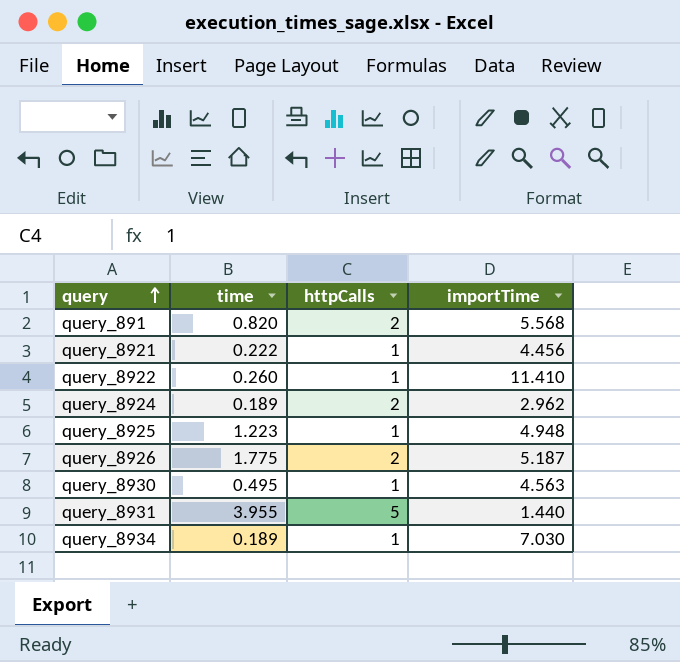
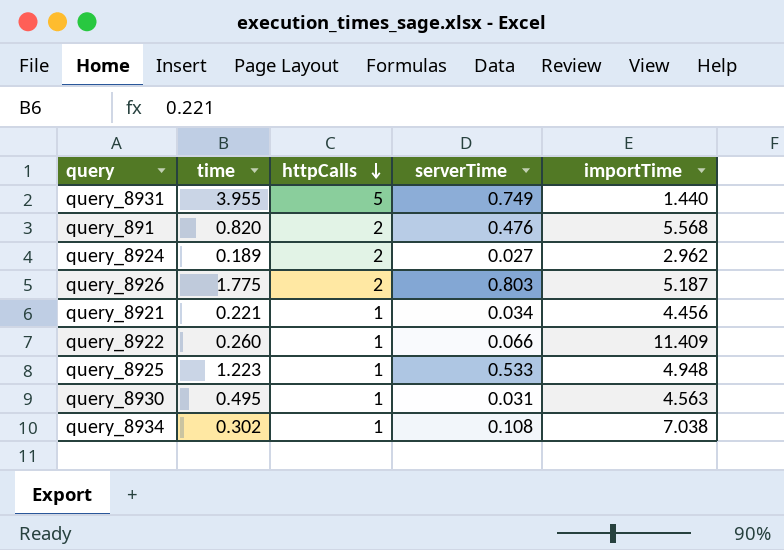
row order: query ascending -> httpCalls descending
column serverTime | position: none -> 4
query_8921 | time: 0.222 -> 0.221
query_8922 | importTime: 11.410 -> 11.409
query_8934 | time: 0.189 -> 0.302
query_8934 | importTime: 7.030 -> 7.038

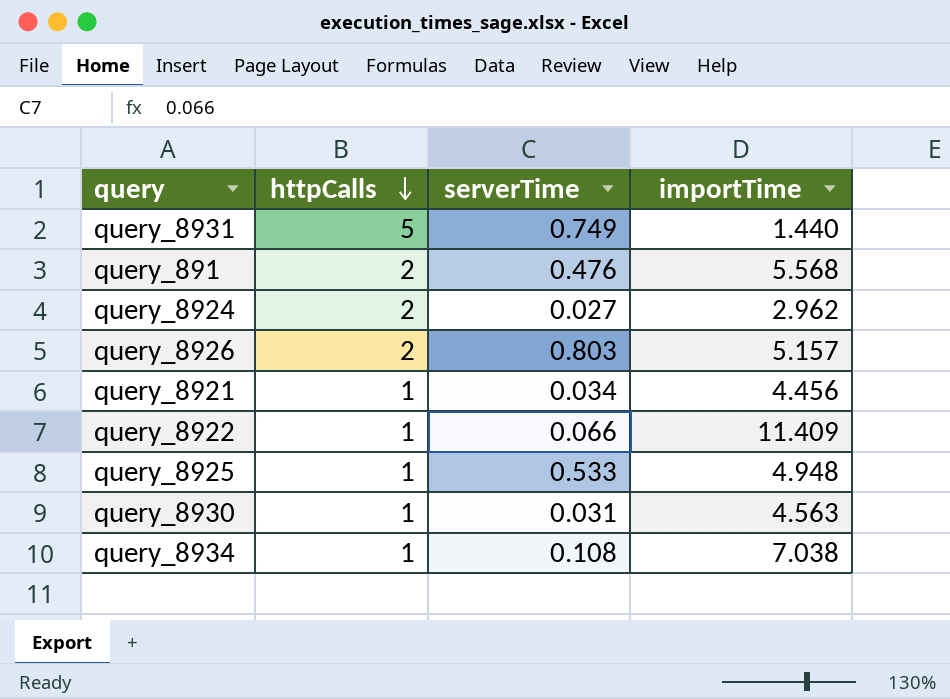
column time | position: 2 -> none
query_8926 | importTime: 5.187 -> 5.157

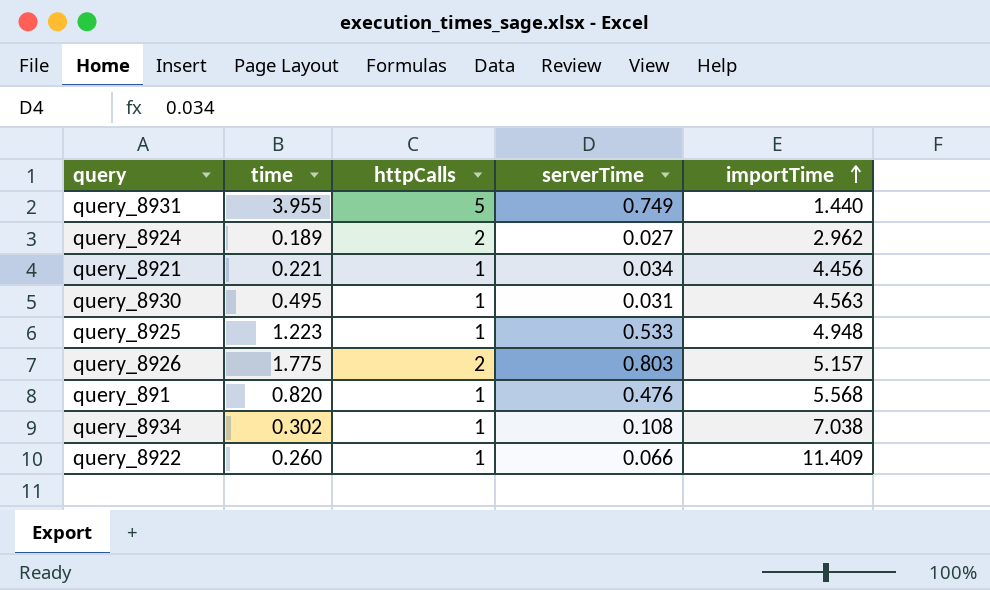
row order: httpCalls descending -> importTime ascending
column time | position: none -> 2
query_891 | httpCalls: 2 -> 1

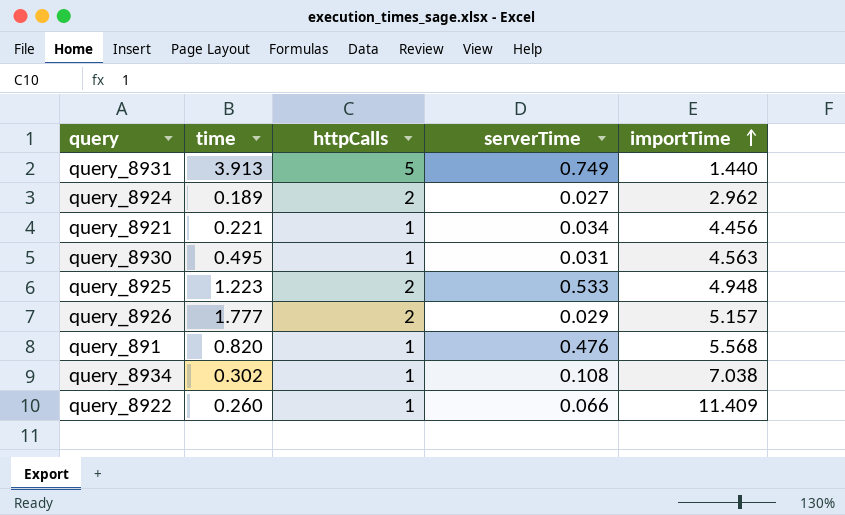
query_8931 | time: 3.955 -> 3.913
query_8925 | httpCalls: 1 -> 2
query_8926 | time: 1.775 -> 1.777
query_8926 | serverTime: 0.803 -> 0.029

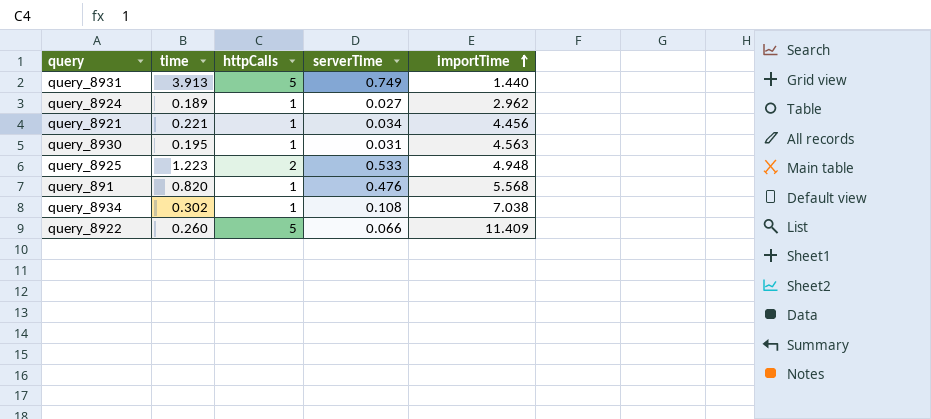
row query_8926: 1.777 | 2 | 0.029 | 5.157 -> none
query_8924 | httpCalls: 2 -> 1
query_8930 | time: 0.495 -> 0.195
query_8922 | httpCalls: 1 -> 5

